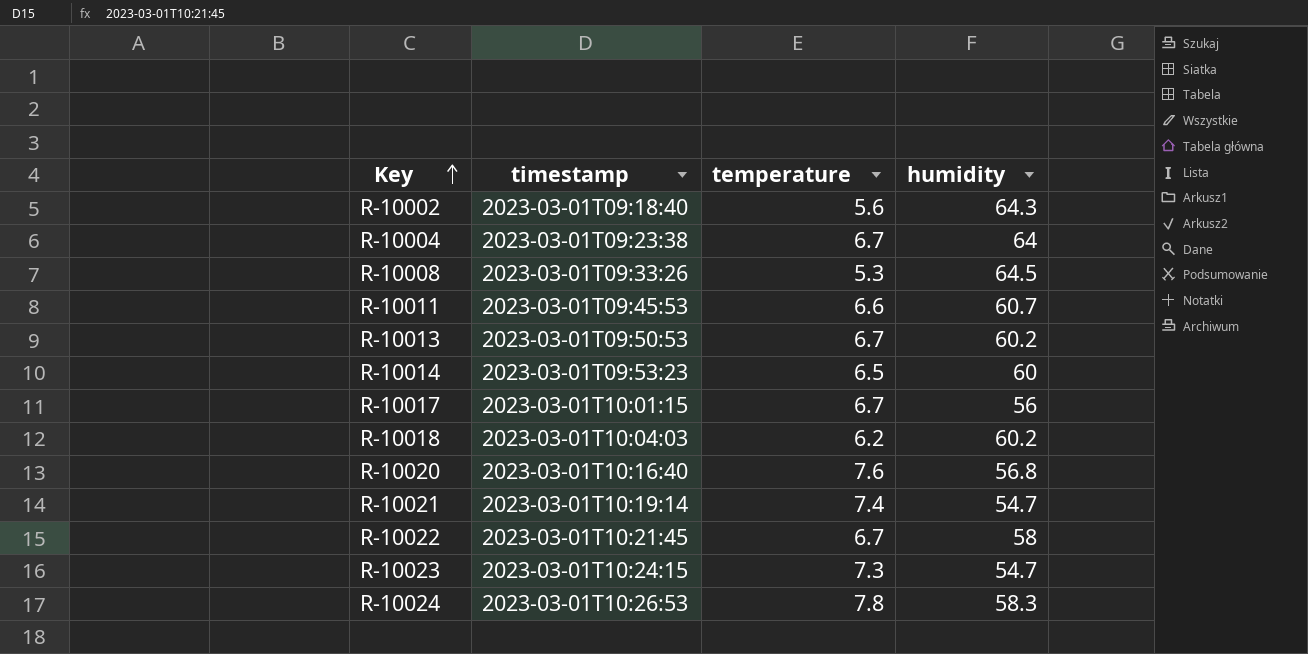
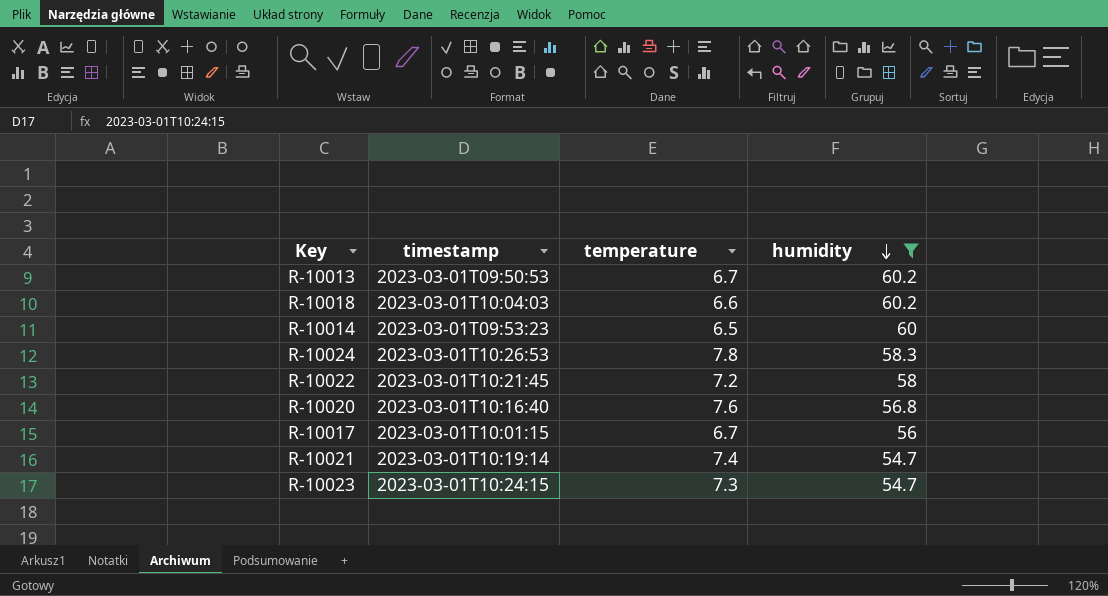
filter: none -> humidity <= 60.2
row order: Key ascending -> humidity descending
R-10018 | temperature: 6.2 -> 6.6
R-10022 | temperature: 6.7 -> 7.2

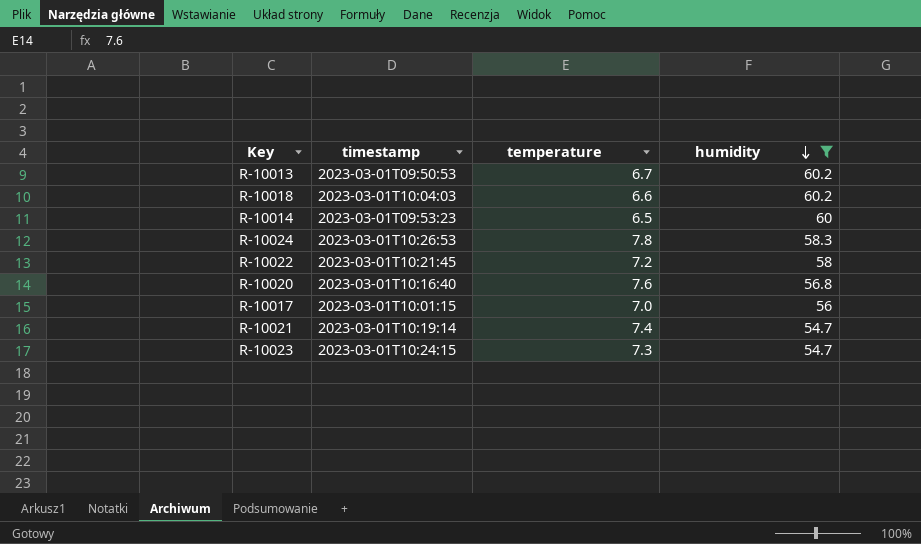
R-10017 | temperature: 6.7 -> 7.0

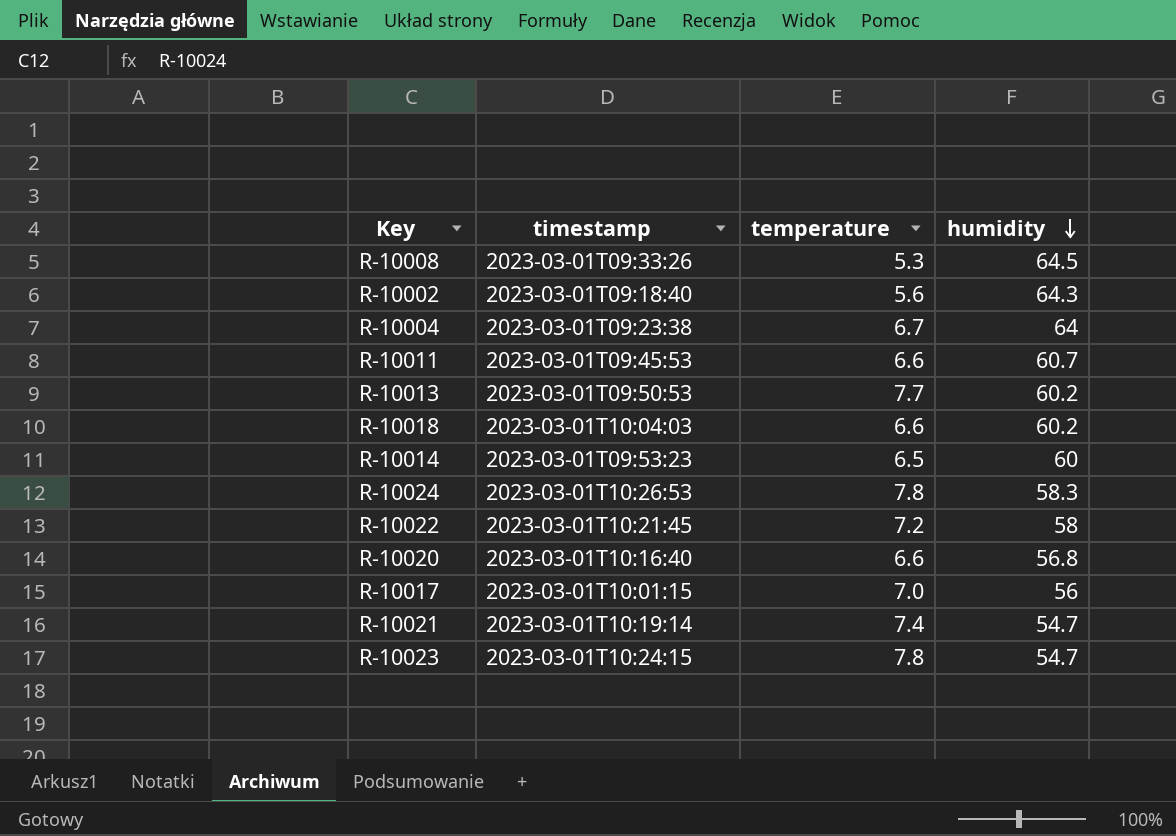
filter: humidity <= 60.2 -> none
R-10013 | temperature: 6.7 -> 7.7
R-10020 | temperature: 7.6 -> 6.6
R-10023 | temperature: 7.3 -> 7.8

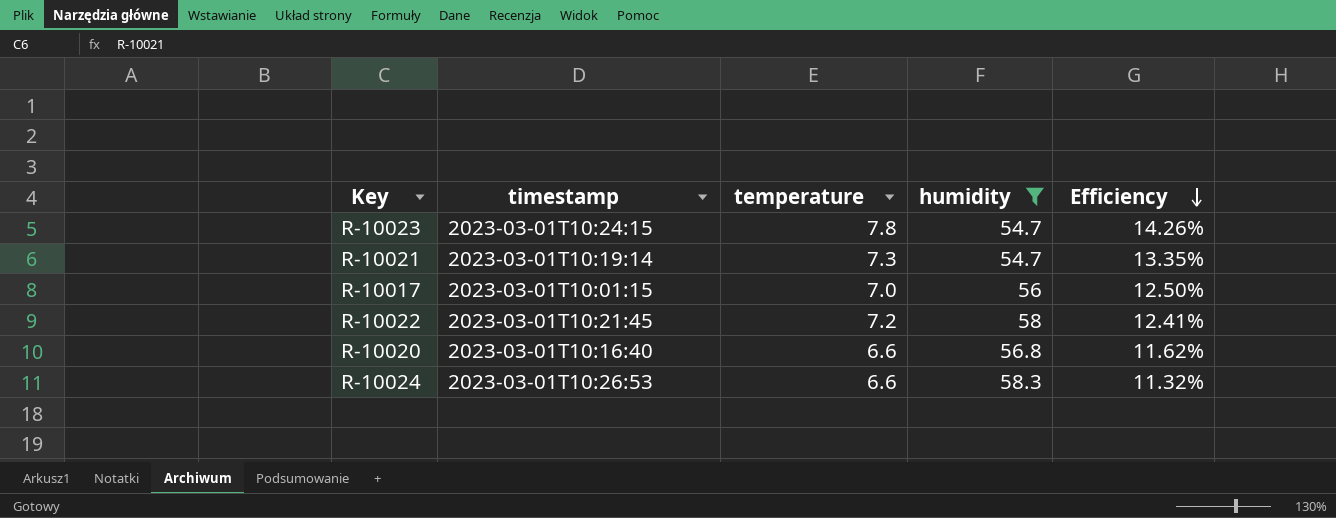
filter: none -> humidity <= 58.3
row order: humidity descending -> Efficiency descending
column Efficiency | formula: none -> [temperature] / [humidity]
R-10021 | temperature: 7.4 -> 7.3
R-10024 | temperature: 7.8 -> 6.6

